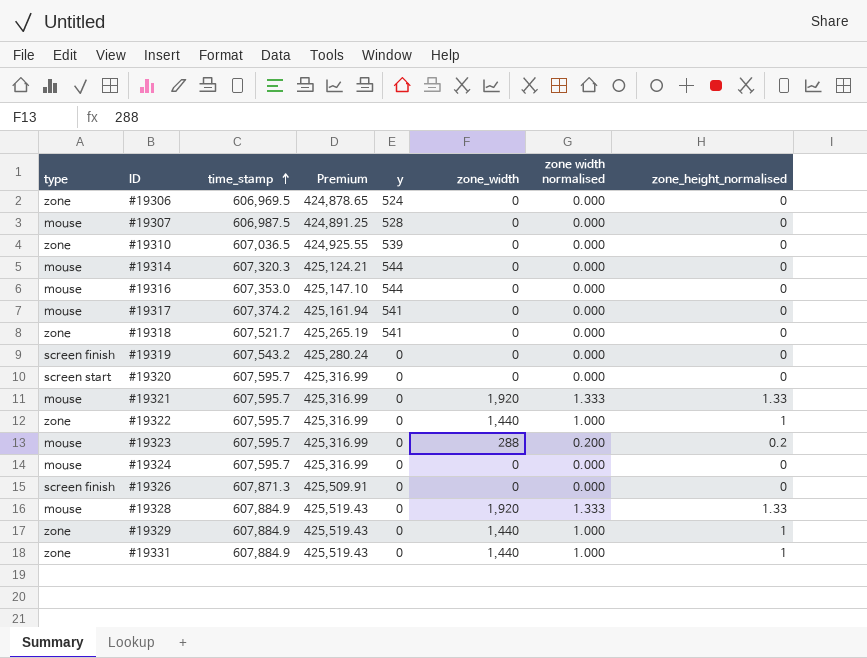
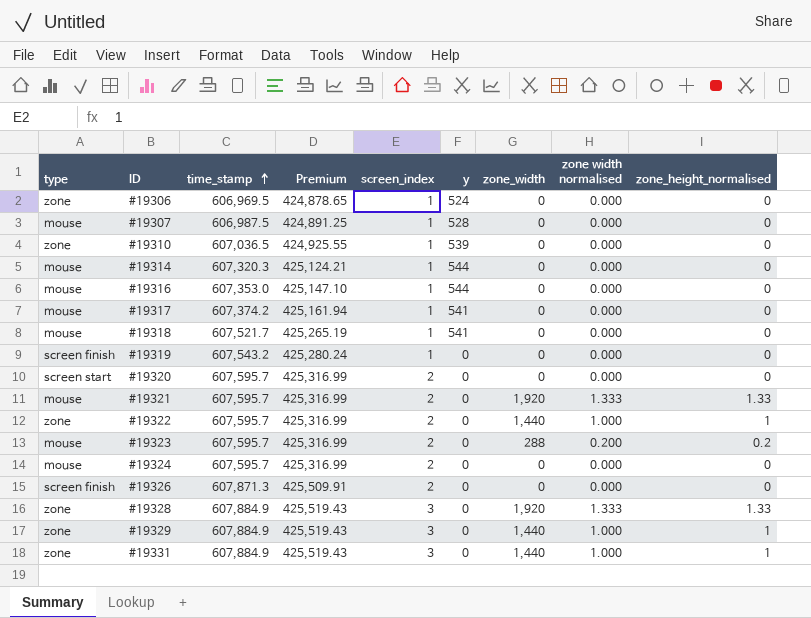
column screen_index | position: none -> 5
#19318 | type: zone -> mouse
#19328 | type: mouse -> zone

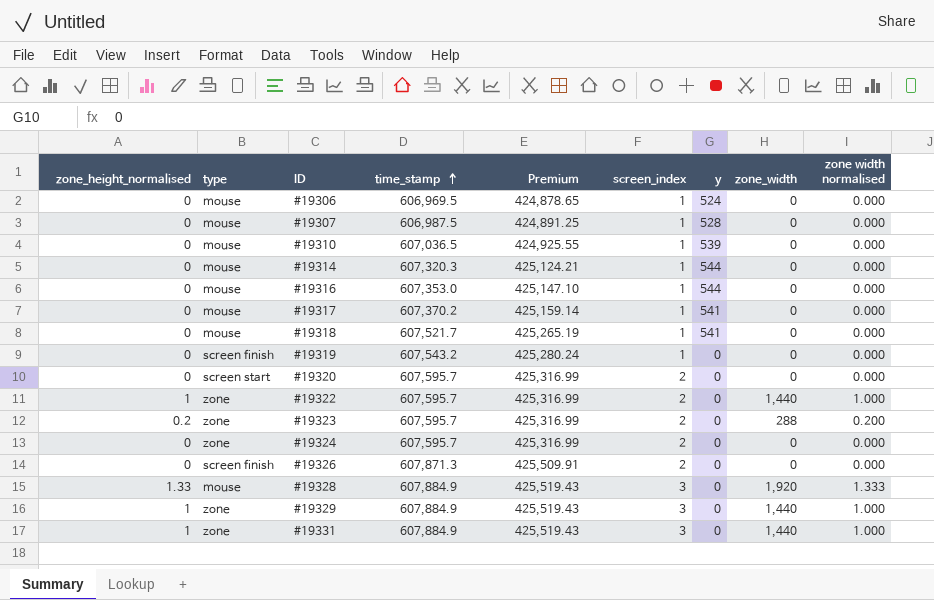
column zone_height_normalised | position: 9 -> 1
row #19321: mouse | 607,595.7 | 425,316.99 | 2 | 0 | 1,920 | 1.333 | 1.33 -> none
#19306 | type: zone -> mouse
#19310 | type: zone -> mouse
#19317 | time_stamp: 607,374.2 -> 607,370.2
#19317 | Premium: 425,161.94 -> 425,159.14
#19323 | type: mouse -> zone
#19324 | type: mouse -> zone
#19328 | type: zone -> mouse

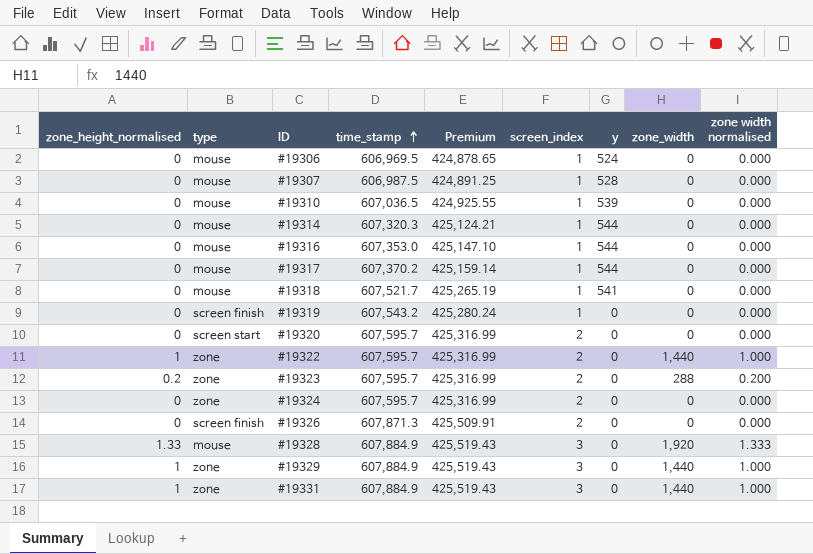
#19317 | y: 541 -> 544

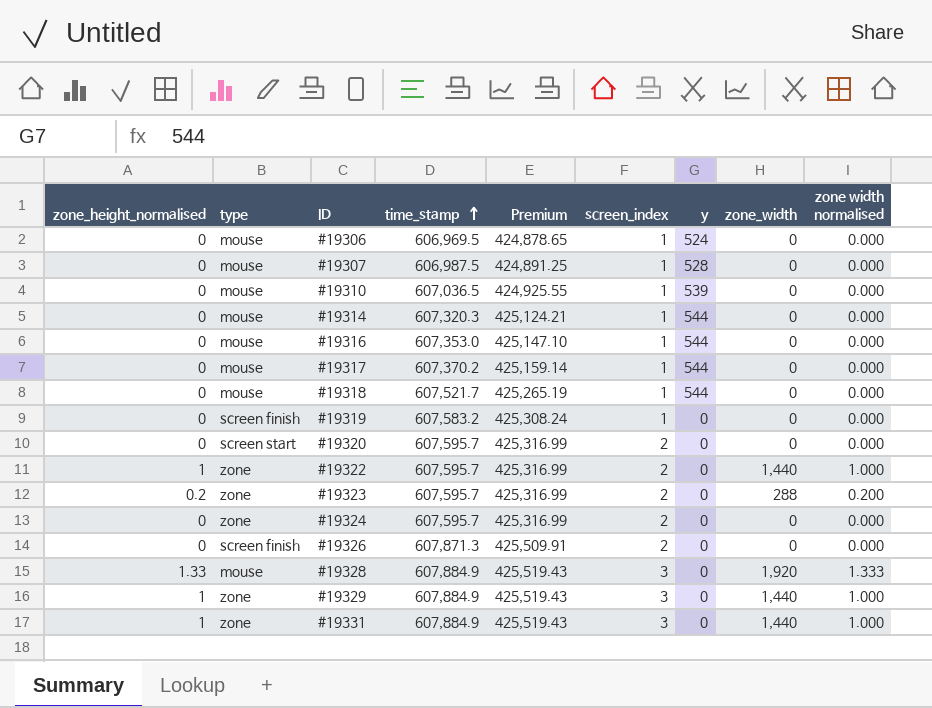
#19318 | y: 541 -> 544
#19319 | time_stamp: 607,543.2 -> 607,583.2
#19319 | Premium: 425,280.24 -> 425,308.24

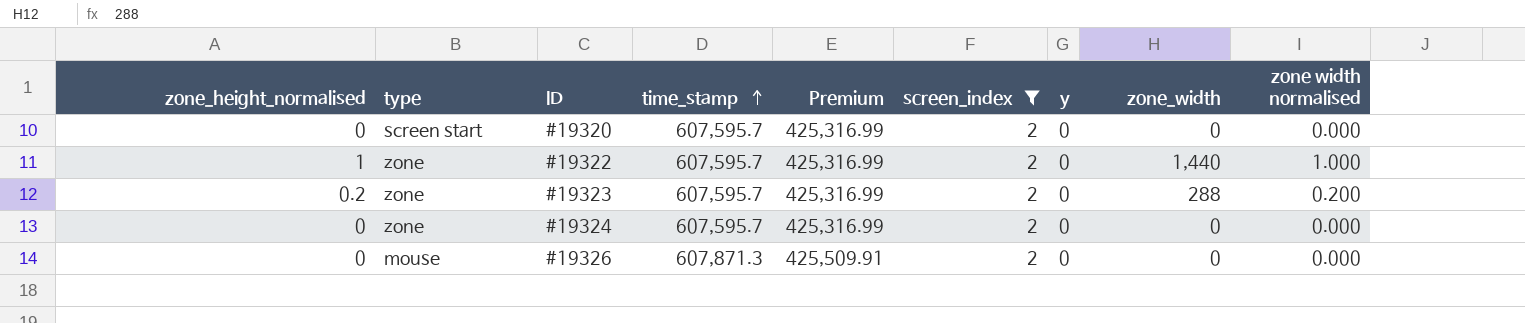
filter: none -> screen_index = 2
#19326 | type: screen finish -> mouse

